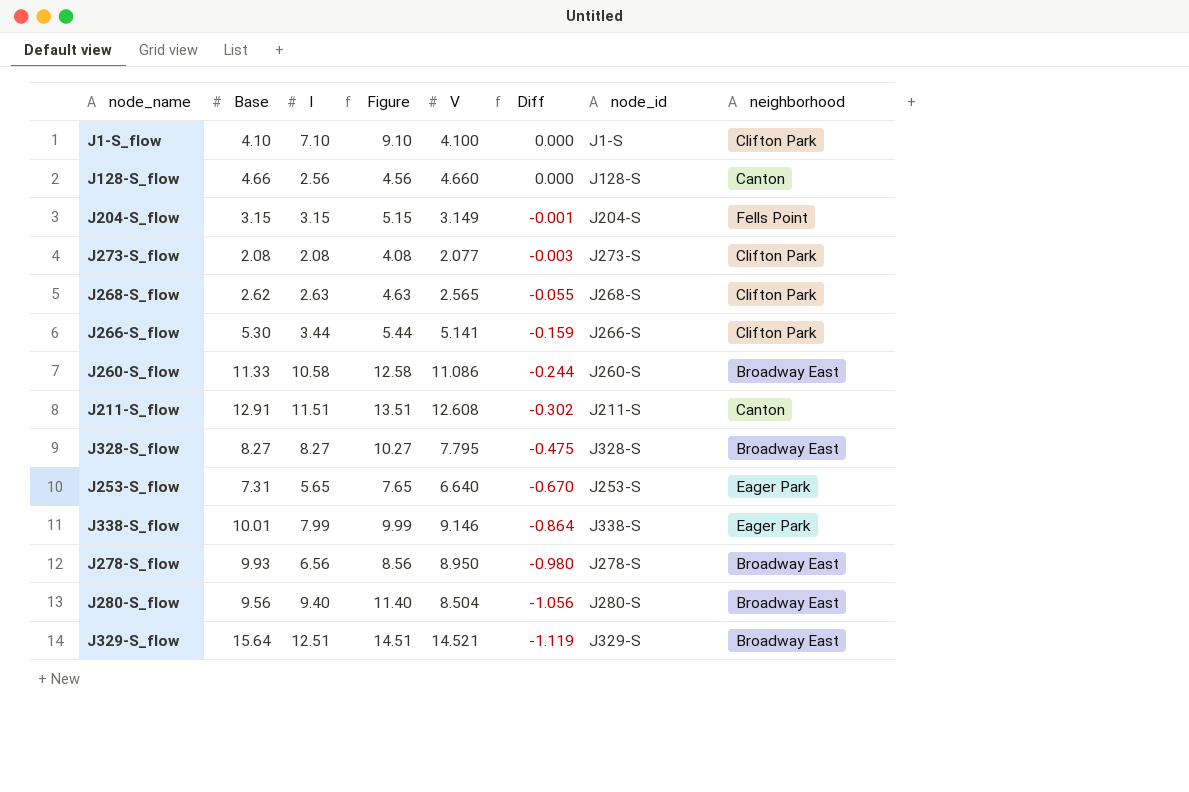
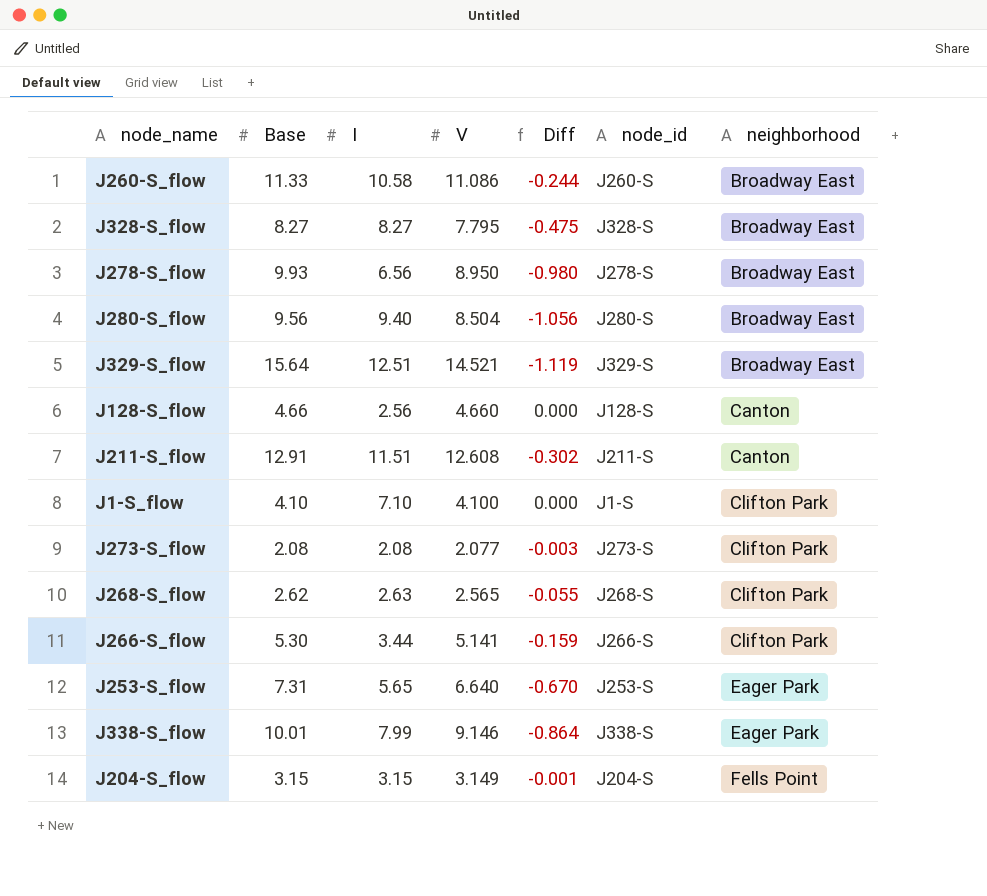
row order: Diff descending -> neighborhood ascending
column Figure | formula: [I] + 2 -> none

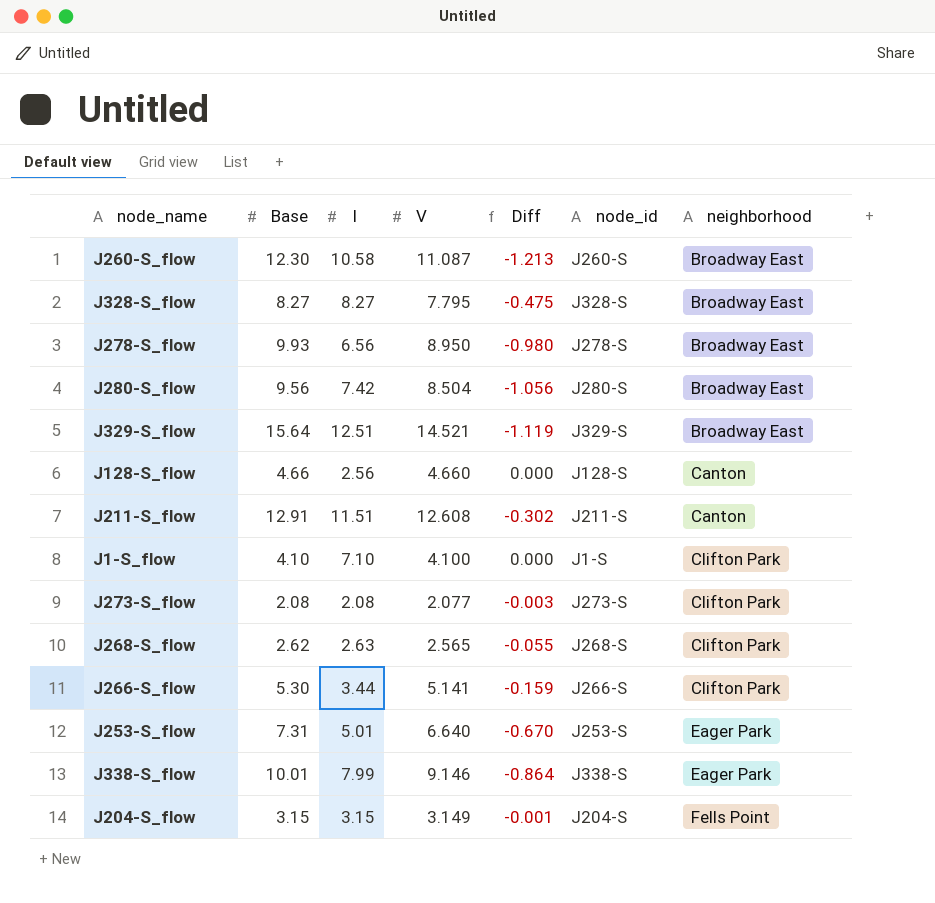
J260-S_flow | Base: 11.33 -> 12.30
J260-S_flow | V: 11.086 -> 11.087
J260-S_flow | Diff: -0.244 -> -1.213
J280-S_flow | I: 9.40 -> 7.42
J253-S_flow | I: 5.65 -> 5.01

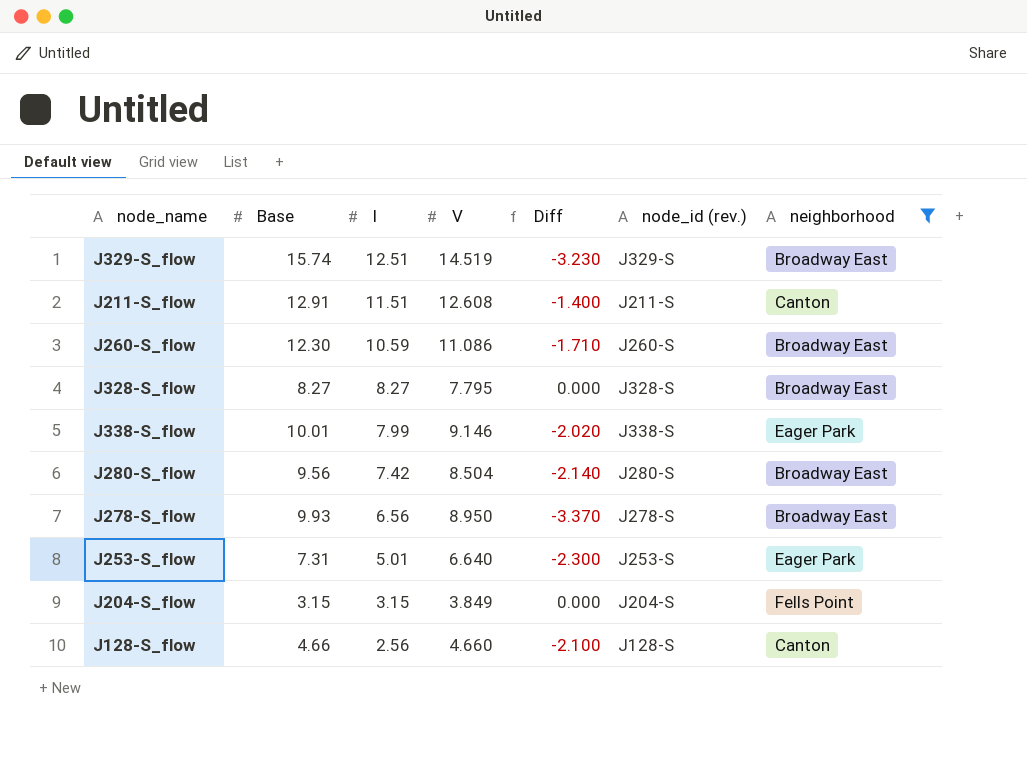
filter: none -> neighborhood != Clifton Park
row order: neighborhood ascending -> I descending
column Diff | formula: [V] - [Base] -> [I] - [Base]
column name: node_id -> node_id (rev.)
J329-S_flow | Base: 15.64 -> 15.74
J329-S_flow | V: 14.521 -> 14.519
J260-S_flow | I: 10.58 -> 10.59
J260-S_flow | V: 11.087 -> 11.086
J204-S_flow | V: 3.149 -> 3.849

